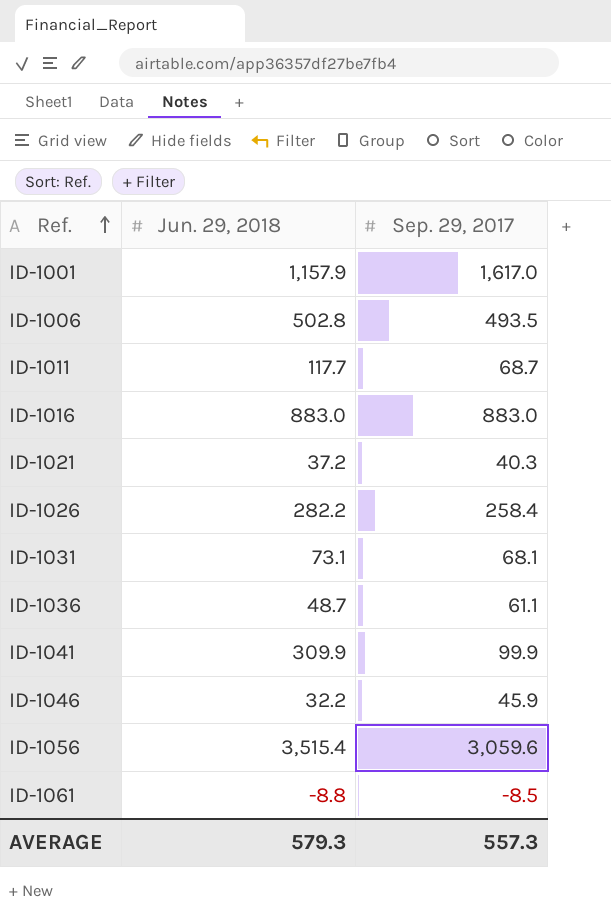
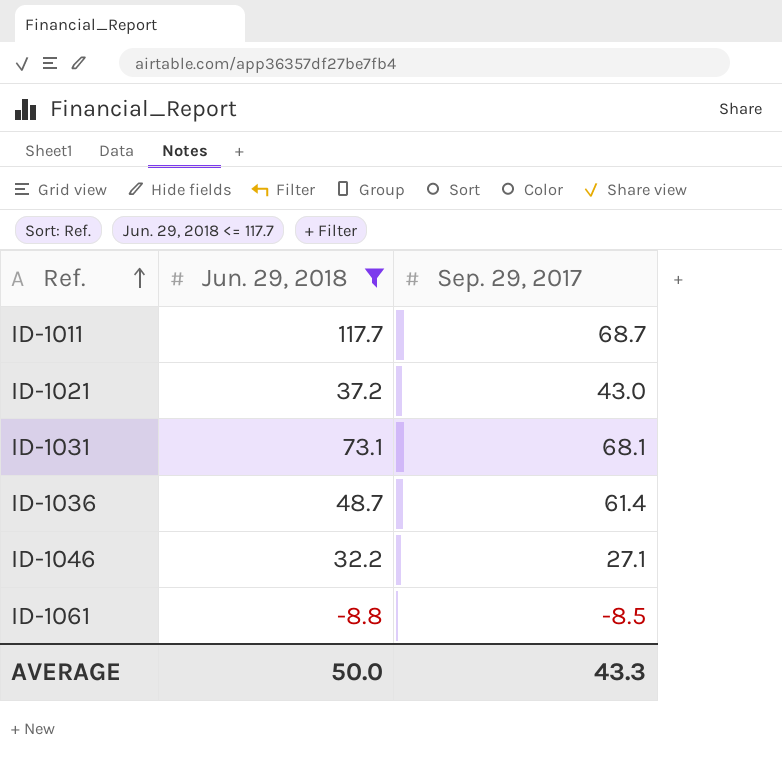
filter: none -> Jun. 29, 2018 <= 117.7
ID-1021 | Sep. 29, 2017: 40.3 -> 43.0
ID-1036 | Sep. 29, 2017: 61.1 -> 61.4
ID-1046 | Sep. 29, 2017: 45.9 -> 27.1
AVERAGE | Jun. 29, 2018: 579.3 -> 50.0
AVERAGE | Sep. 29, 2017: 557.3 -> 43.3

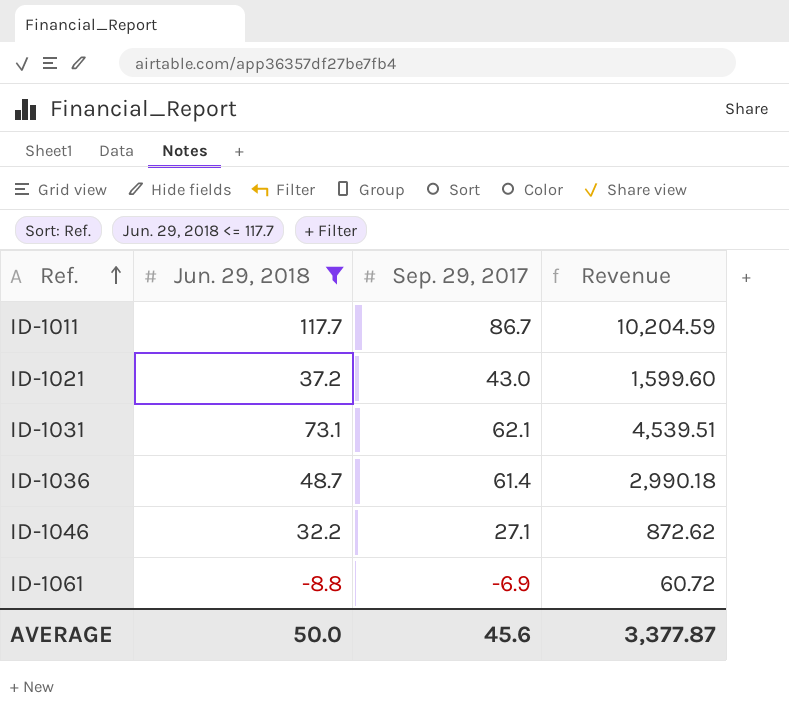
column Revenue | formula: none -> [Jun. 29, 2018] * [Sep. 29, 2017]
ID-1011 | Sep. 29, 2017: 68.7 -> 86.7
ID-1031 | Sep. 29, 2017: 68.1 -> 62.1
ID-1061 | Sep. 29, 2017: -8.5 -> -6.9
AVERAGE | Sep. 29, 2017: 43.3 -> 45.6

